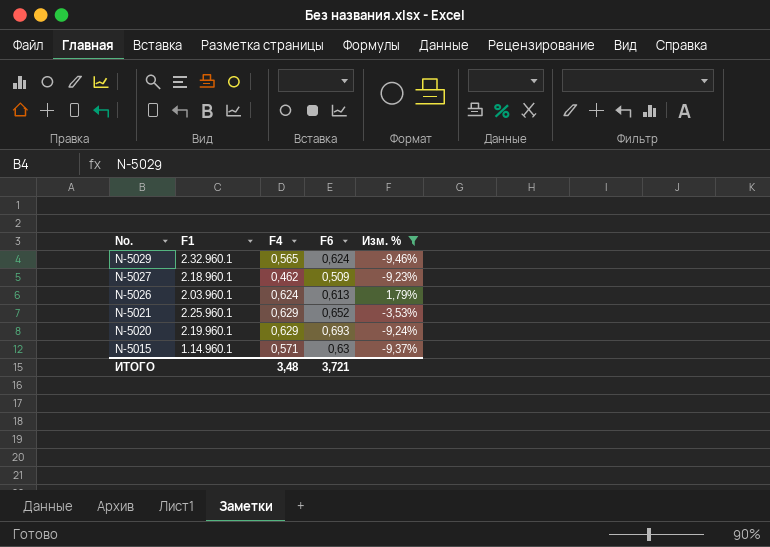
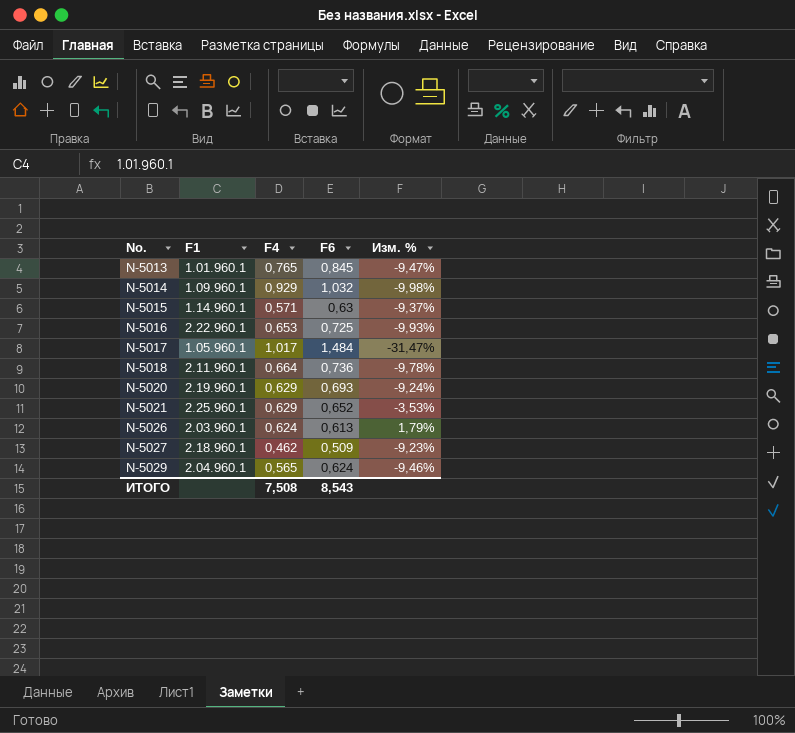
filter: Изм. % >= -9,46% -> none
row order: No. descending -> No. ascending
N-5029 | F1: 2.32.960.1 -> 2.04.960.1
ИТОГО | F4: 3,48 -> 7,508
ИТОГО | F6: 3,721 -> 8,543

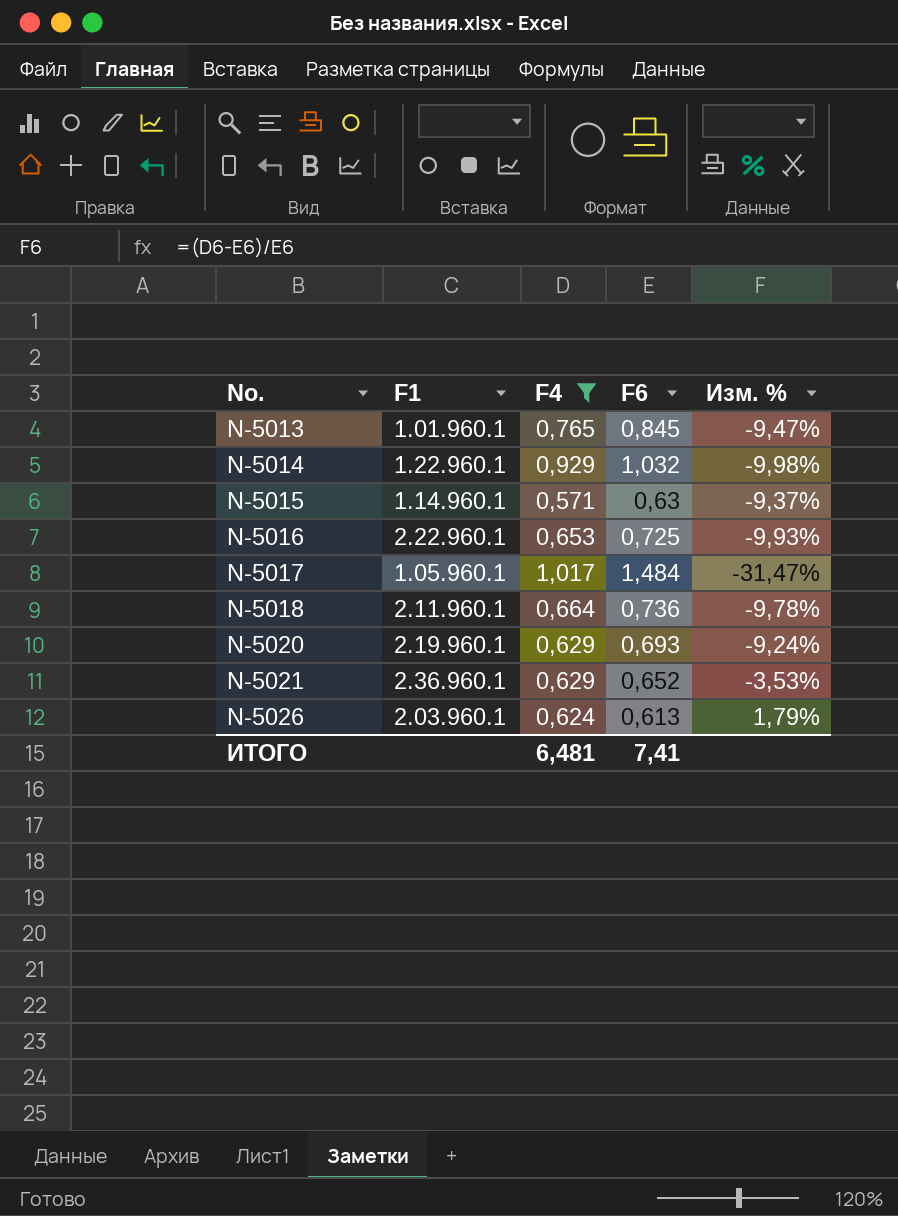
filter: none -> F4 >= 0,571
N-5014 | F1: 1.09.960.1 -> 1.22.960.1
N-5021 | F1: 2.25.960.1 -> 2.36.960.1
ИТОГО | F4: 7,508 -> 6,481
ИТОГО | F6: 8,543 -> 7,41

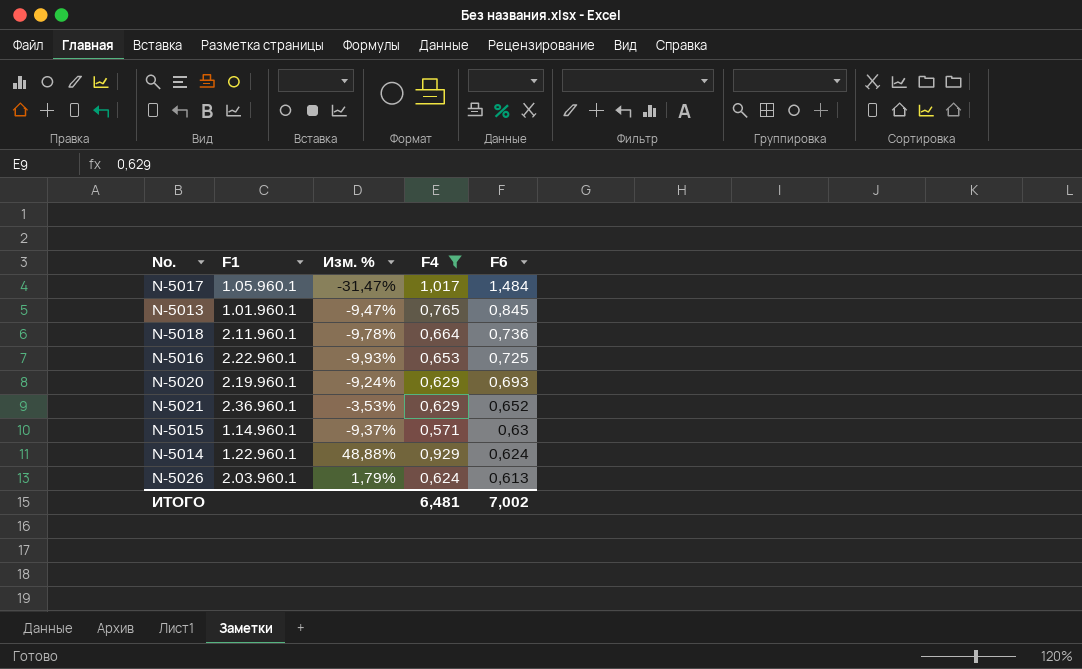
row order: No. ascending -> F6 descending
column Изм. % | position: 5 -> 3
N-5014 | Изм. %: -9,98% -> 48,88%
N-5014 | F6: 1,032 -> 0,624
ИТОГО | F6: 7,41 -> 7,002

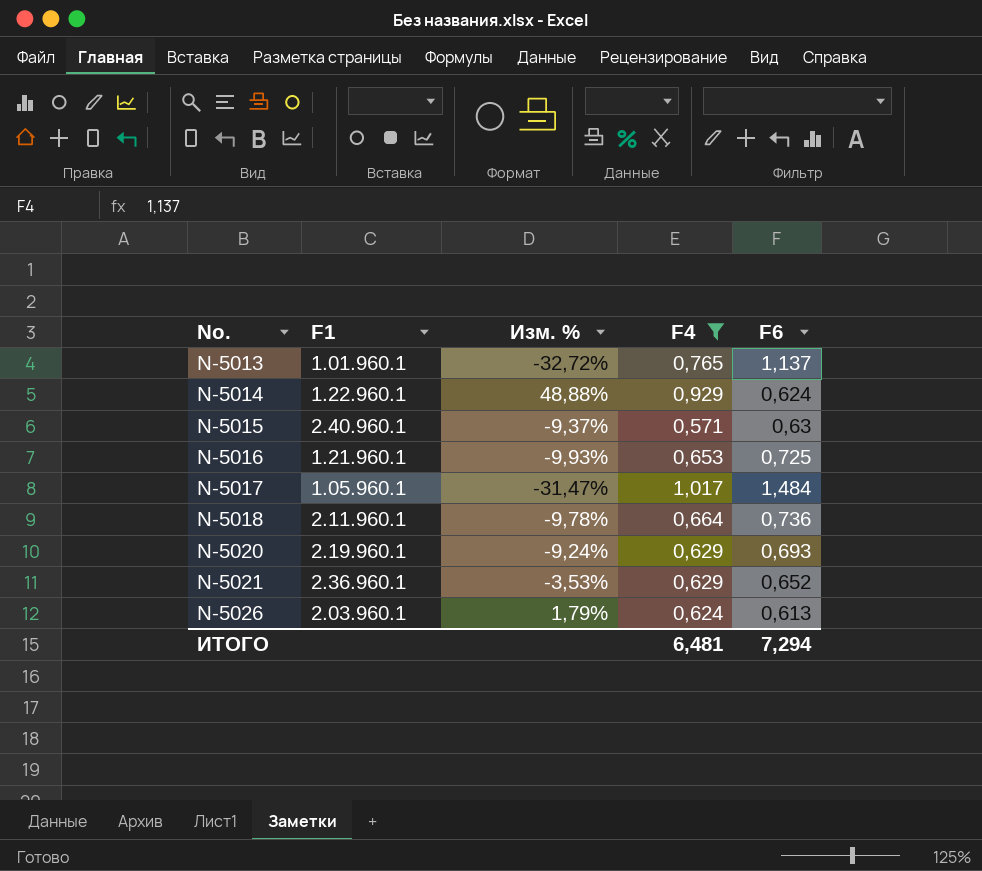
row order: F6 descending -> No. ascending
N-5013 | Изм. %: -9,47% -> -32,72%
N-5013 | F6: 0,845 -> 1,137
N-5015 | F1: 1.14.960.1 -> 2.40.960.1
N-5016 | F1: 2.22.960.1 -> 1.21.960.1
ИТОГО | F6: 7,002 -> 7,294

